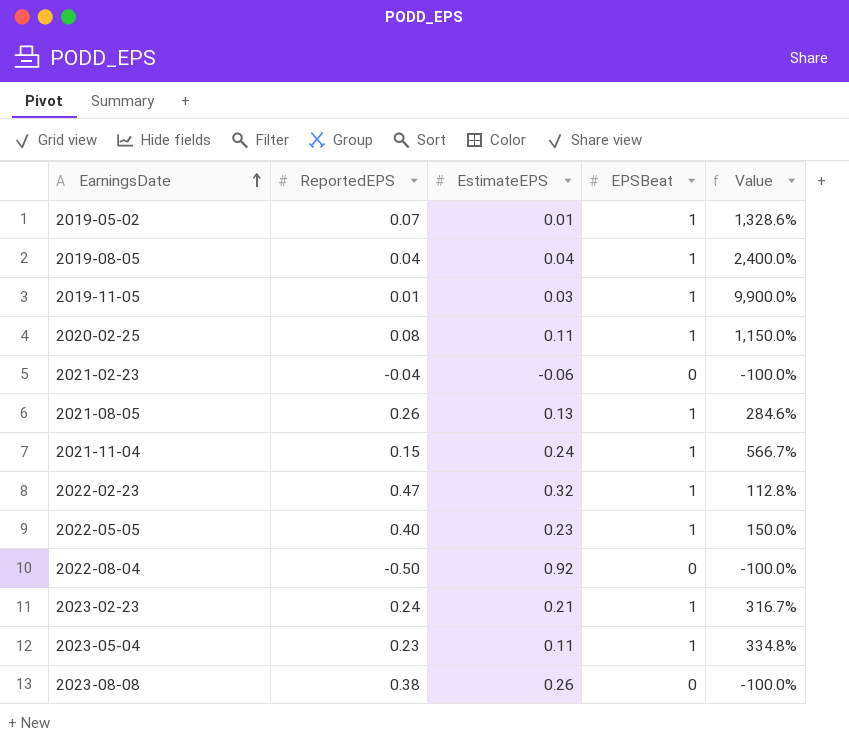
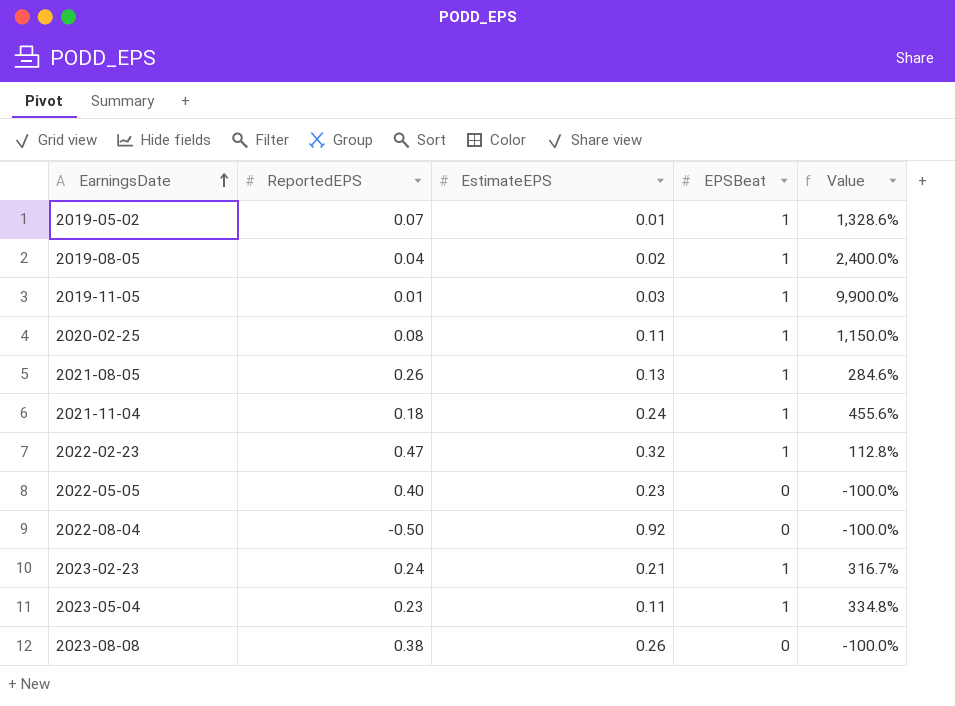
row 2021-02-23: -0.04 | -0.06 | 0 | -100.0% -> none
2019-08-05 | EstimateEPS: 0.04 -> 0.02
2021-11-04 | ReportedEPS: 0.15 -> 0.18
2021-11-04 | Value: 566.7% -> 455.6%
2022-05-05 | EPSBeat: 1 -> 0
2022-05-05 | Value: 150.0% -> -100.0%

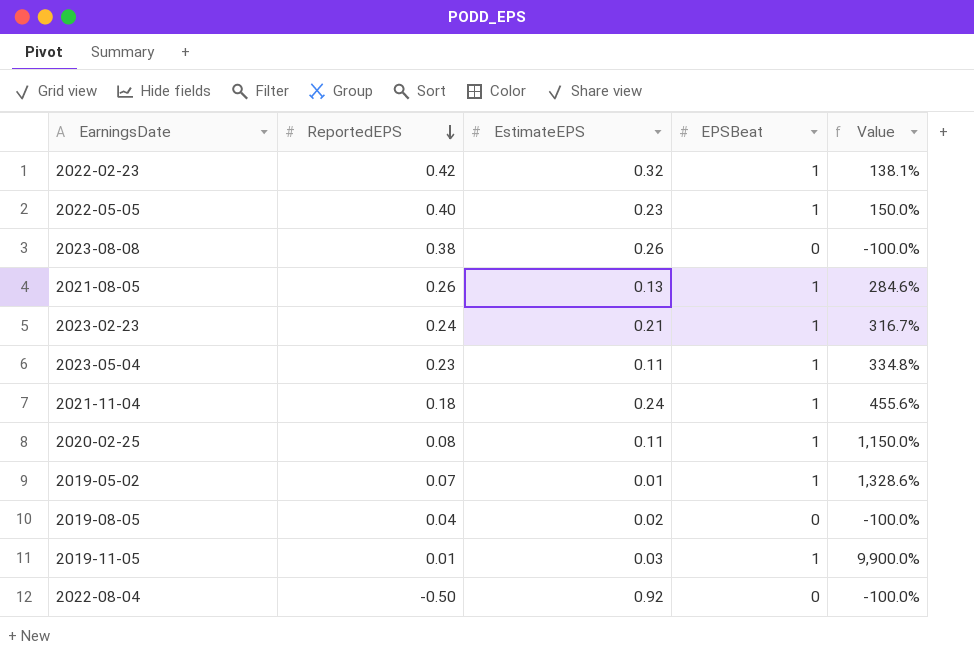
row order: EarningsDate ascending -> ReportedEPS descending
2022-02-23 | ReportedEPS: 0.47 -> 0.42
2022-02-23 | Value: 112.8% -> 138.1%
2022-05-05 | EPSBeat: 0 -> 1
2022-05-05 | Value: -100.0% -> 150.0%
2019-08-05 | EPSBeat: 1 -> 0
2019-08-05 | Value: 2,400.0% -> -100.0%

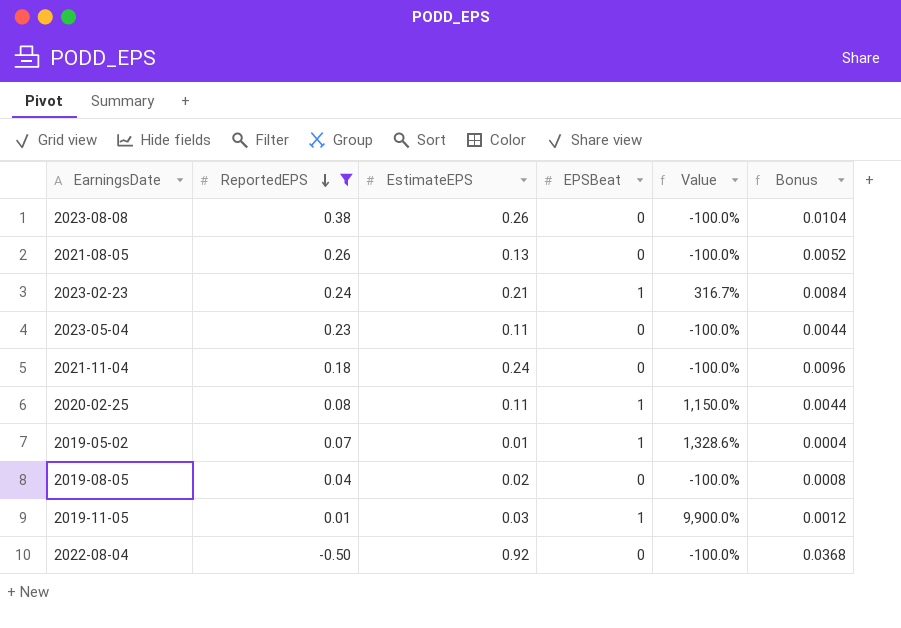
filter: none -> ReportedEPS <= 0.38
column Bonus | formula: none -> [EstimateEPS] * 0.04
2021-08-05 | EPSBeat: 1 -> 0
2021-08-05 | Value: 284.6% -> -100.0%
2023-05-04 | EPSBeat: 1 -> 0
2023-05-04 | Value: 334.8% -> -100.0%
2021-11-04 | EPSBeat: 1 -> 0
2021-11-04 | Value: 455.6% -> -100.0%

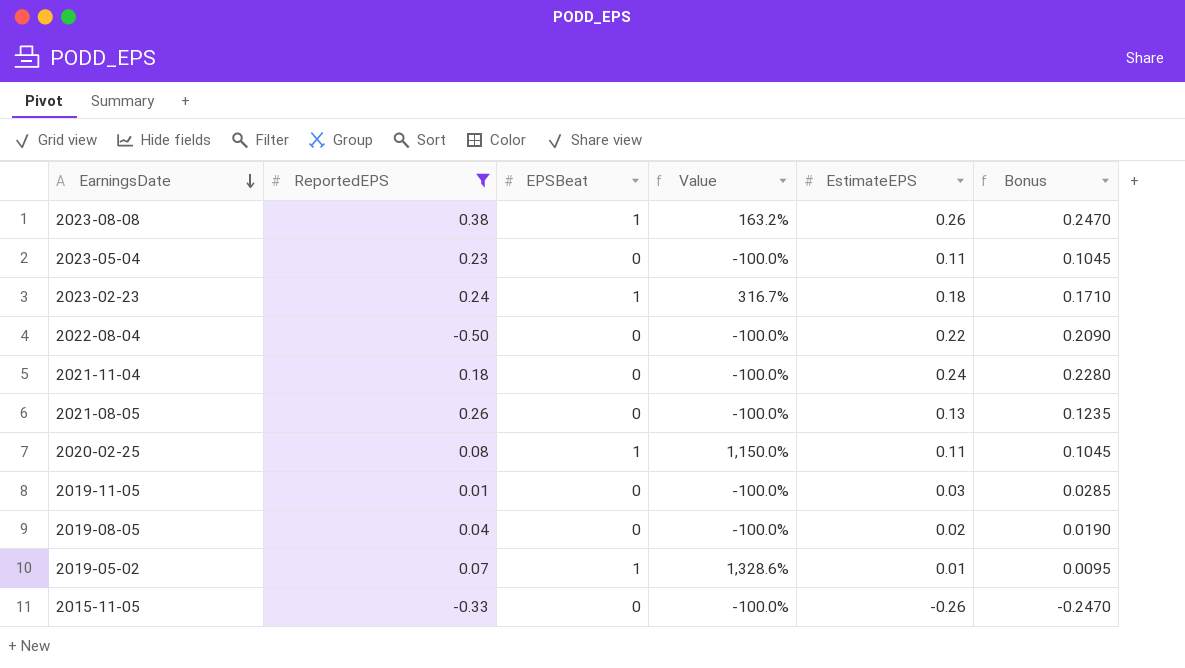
row order: ReportedEPS descending -> EarningsDate descending
column EstimateEPS | position: 3 -> 5
column Bonus | formula: [EstimateEPS] * 0.04 -> [EstimateEPS] * 0.95
2023-08-08 | EPSBeat: 0 -> 1
2023-08-08 | Value: -100.0% -> 163.2%
2023-02-23 | EstimateEPS: 0.21 -> 0.18
2022-08-04 | EstimateEPS: 0.92 -> 0.22
2019-11-05 | EPSBeat: 1 -> 0
2019-11-05 | Value: 9,900.0% -> -100.0%
row 2015-11-05: none -> -0.33 | 0 | -100.0% | -0.26 | -0.2470

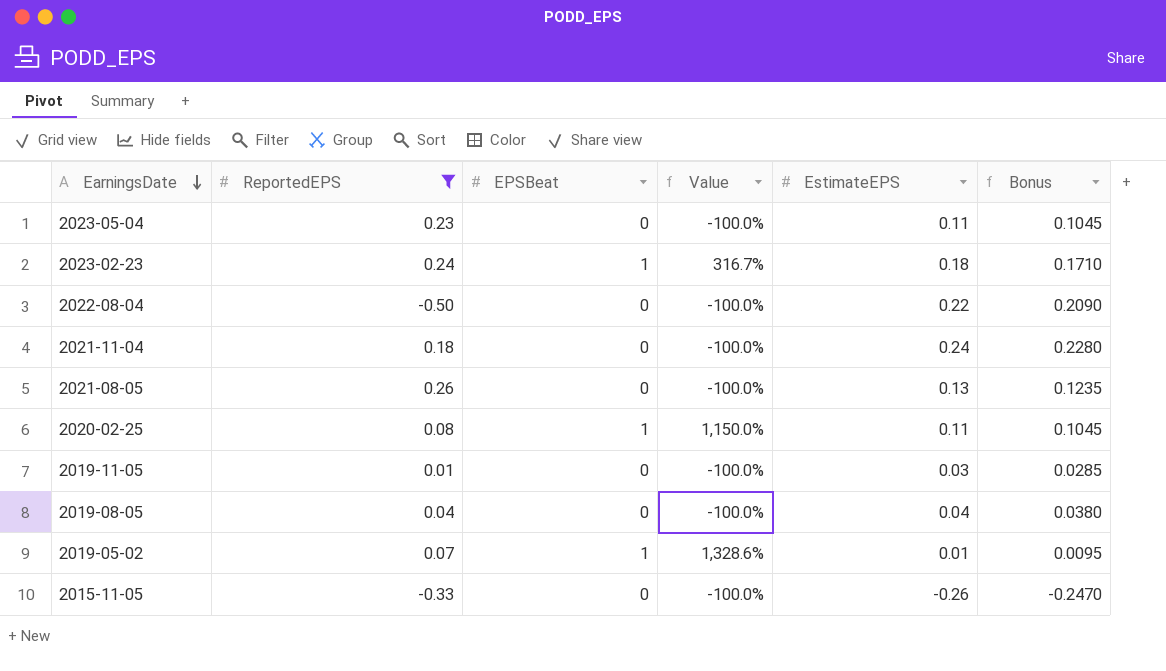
row 2023-08-08: 0.38 | 1 | 163.2% | 0.26 | 0.2470 -> none
2019-08-05 | EstimateEPS: 0.02 -> 0.04
2019-08-05 | Bonus: 0.0190 -> 0.0380

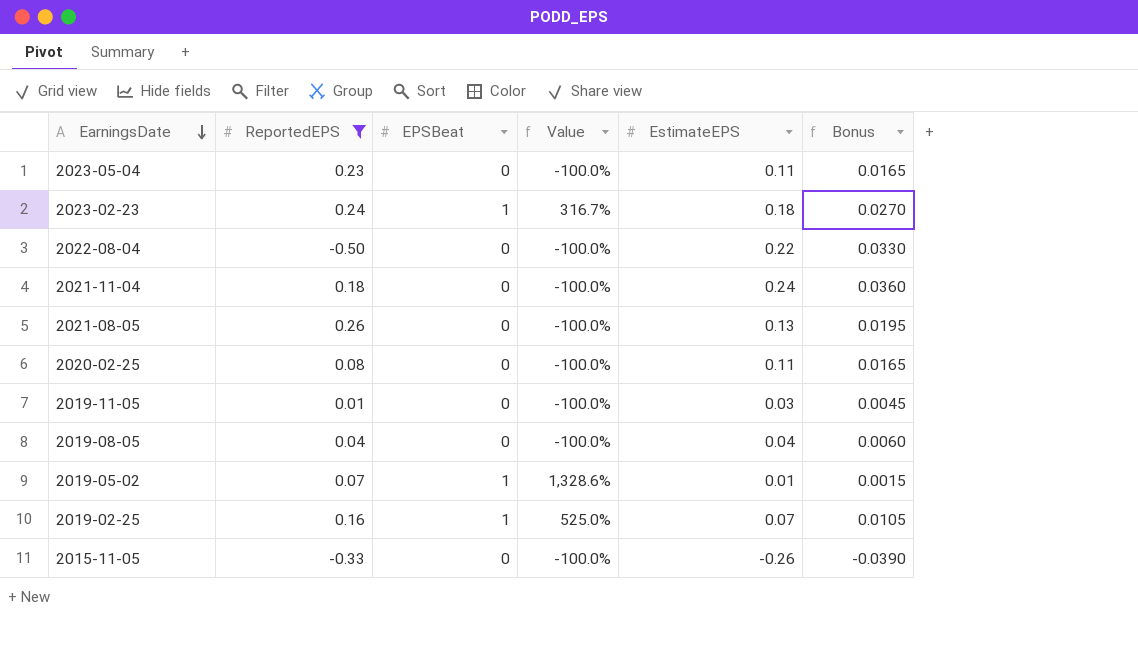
column Bonus | formula: [EstimateEPS] * 0.95 -> [EstimateEPS] * 0.15
2020-02-25 | EPSBeat: 1 -> 0
2020-02-25 | Value: 1,150.0% -> -100.0%
row 2019-02-25: none -> 0.16 | 1 | 525.0% | 0.07 | 0.0105

